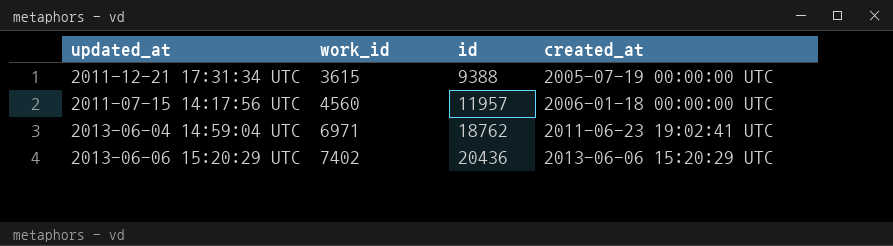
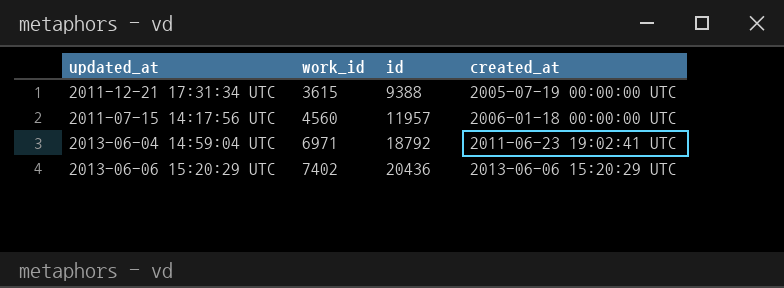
2013-06-04 14:59:04 UTC | id: 18762 -> 18792

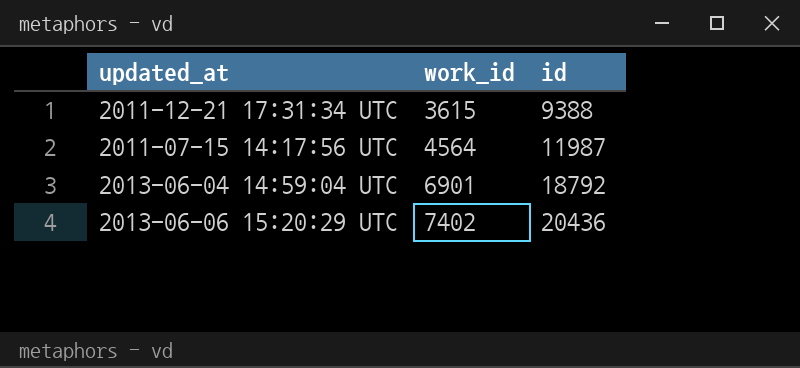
column created_at | position: 4 -> none
2011-07-15 14:17:56 UTC | work_id: 4560 -> 4564
2011-07-15 14:17:56 UTC | id: 11957 -> 11987
2013-06-04 14:59:04 UTC | work_id: 6971 -> 6901

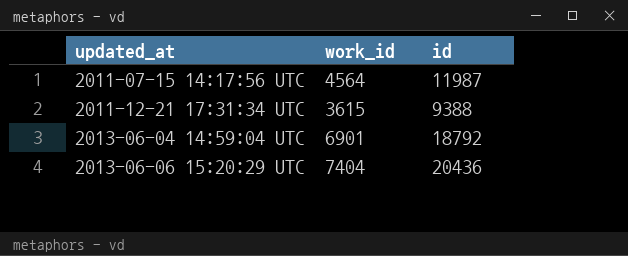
row order: work_id ascending -> updated_at ascending
2013-06-06 15:20:29 UTC | work_id: 7402 -> 7404

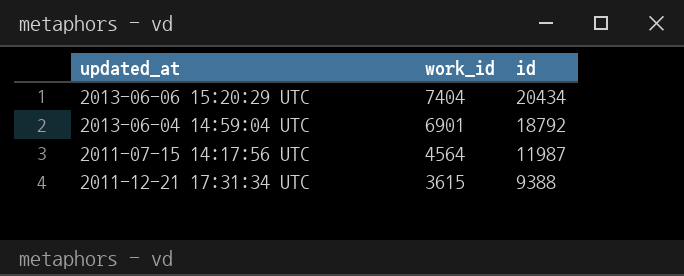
row order: updated_at ascending -> work_id descending
2013-06-06 15:20:29 UTC | id: 20436 -> 20434

